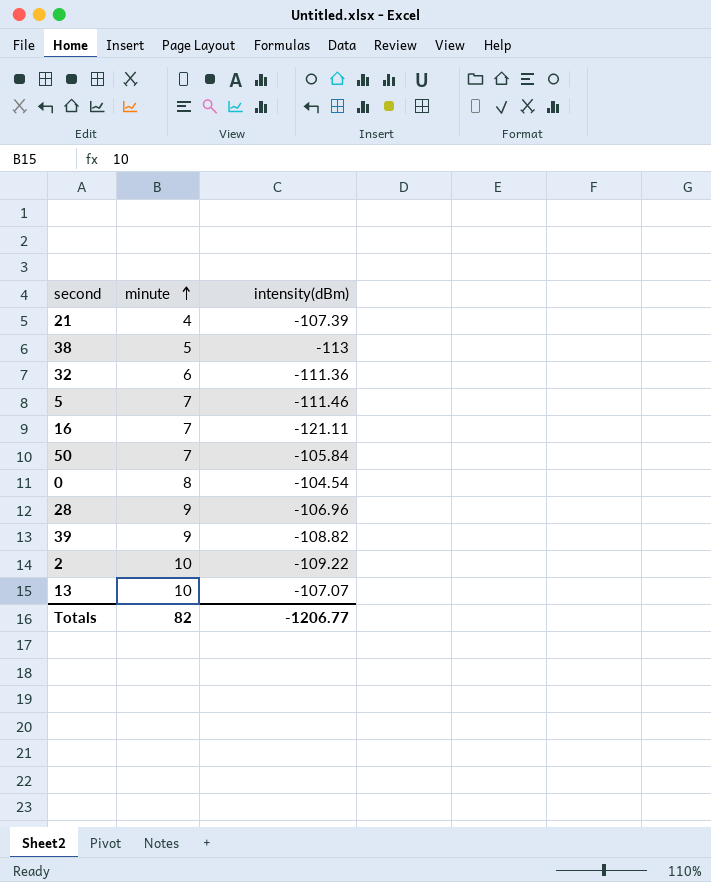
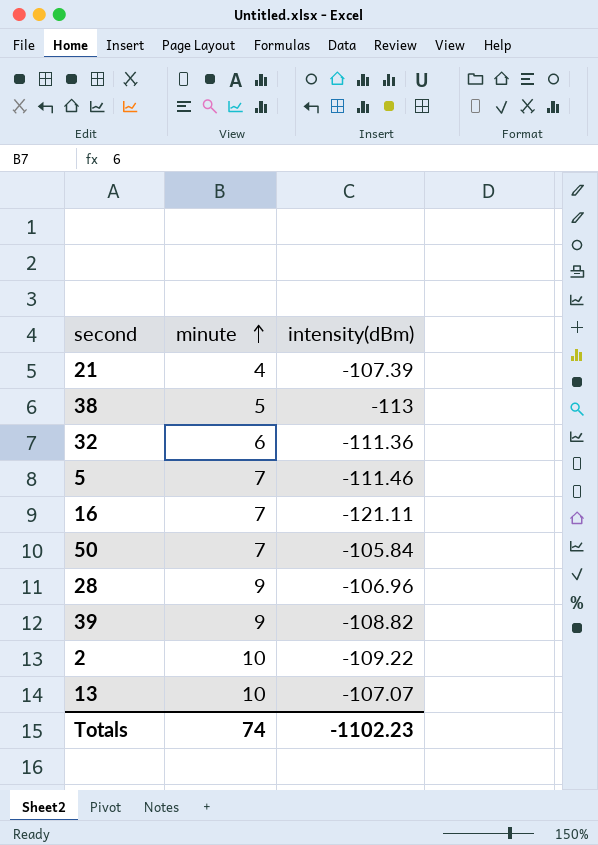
row 0: 8 | -104.54 -> none
Totals | minute: 82 -> 74
Totals | intensity(dBm): -1206.77 -> -1102.23

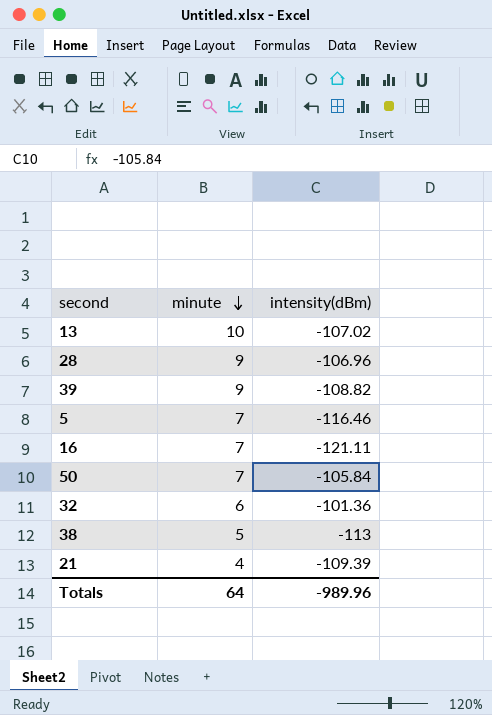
row order: minute ascending -> minute descending
row 2: 10 | -109.22 -> none
13 | intensity(dBm): -107.07 -> -107.02
5 | intensity(dBm): -111.46 -> -116.46
32 | intensity(dBm): -111.36 -> -101.36
21 | intensity(dBm): -107.39 -> -109.39
Totals | minute: 74 -> 64
Totals | intensity(dBm): -1102.23 -> -989.96

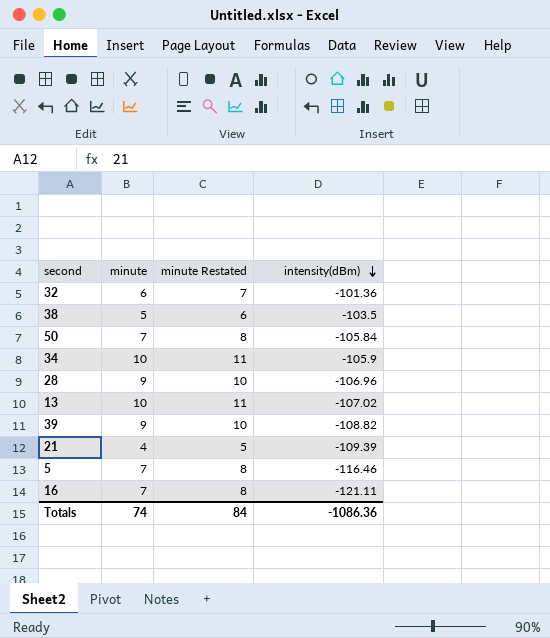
row order: minute descending -> intensity(dBm) descending
column minute Restated | formula: none -> [minute] + 1
38 | intensity(dBm): -113 -> -103.5
row 34: none -> 10 | 11 | -105.9
Totals | minute: 64 -> 74
Totals | intensity(dBm): -989.96 -> -1086.36

